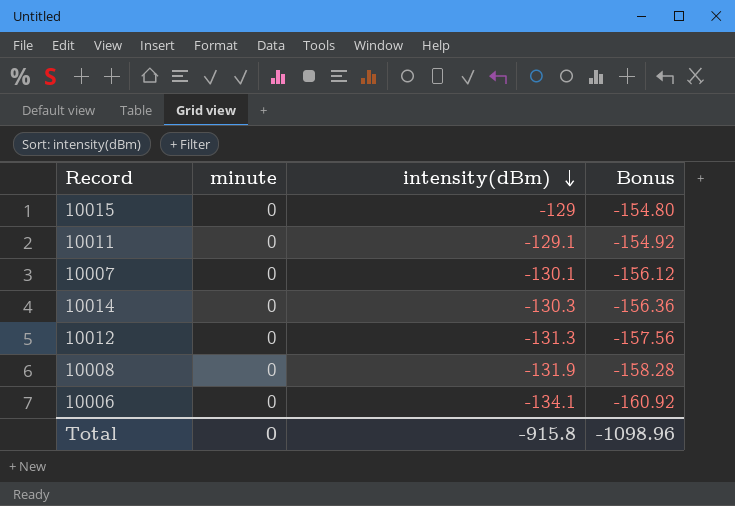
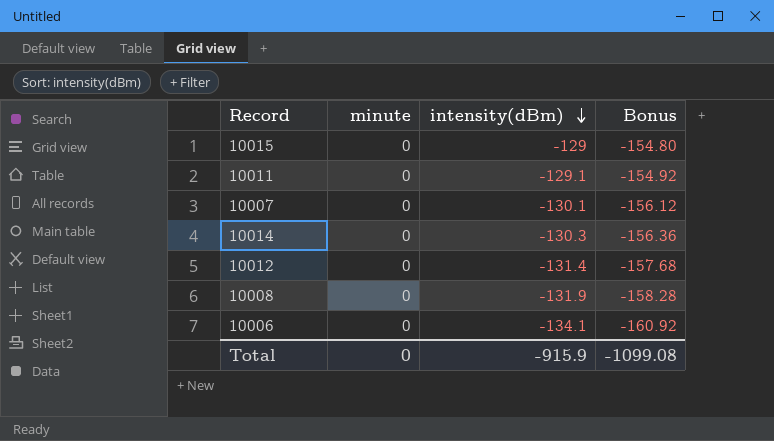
10012 | intensity(dBm): -131.3 -> -131.4
10012 | Bonus: -157.56 -> -157.68
Total | intensity(dBm): -915.8 -> -915.9
Total | Bonus: -1098.96 -> -1099.08

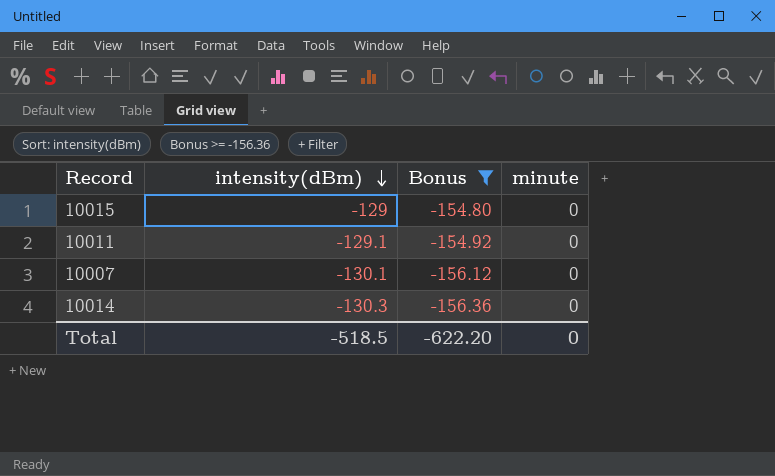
filter: none -> Bonus >= -156.36
column minute | position: 2 -> 4
Total | intensity(dBm): -915.9 -> -518.5
Total | Bonus: -1099.08 -> -622.20

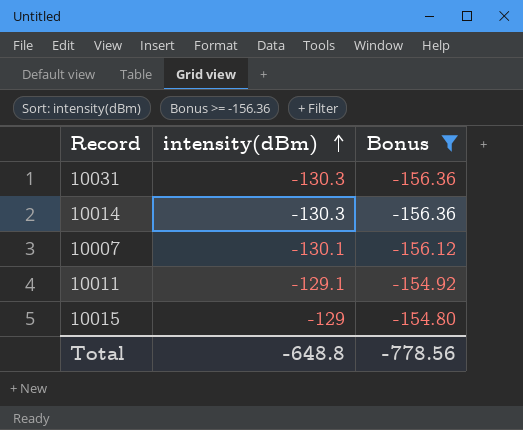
row order: intensity(dBm) descending -> intensity(dBm) ascending
column minute | position: 4 -> none
row 10031: none -> -130.3 | -156.36
Total | intensity(dBm): -518.5 -> -648.8
Total | Bonus: -622.20 -> -778.56

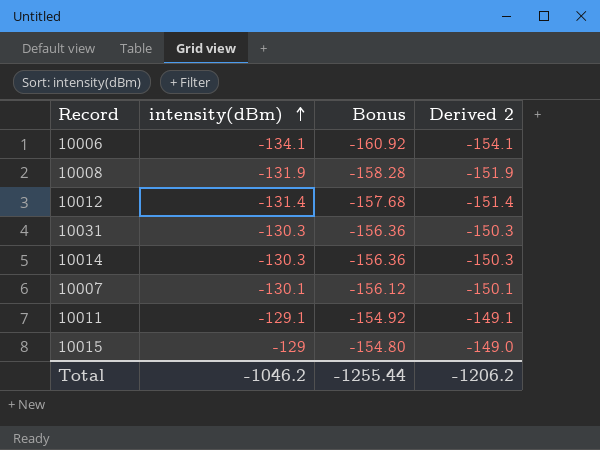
filter: Bonus >= -156.36 -> none
column Derived 2 | formula: none -> [intensity(dBm)] - 20
Total | intensity(dBm): -648.8 -> -1046.2
Total | Bonus: -778.56 -> -1255.44

